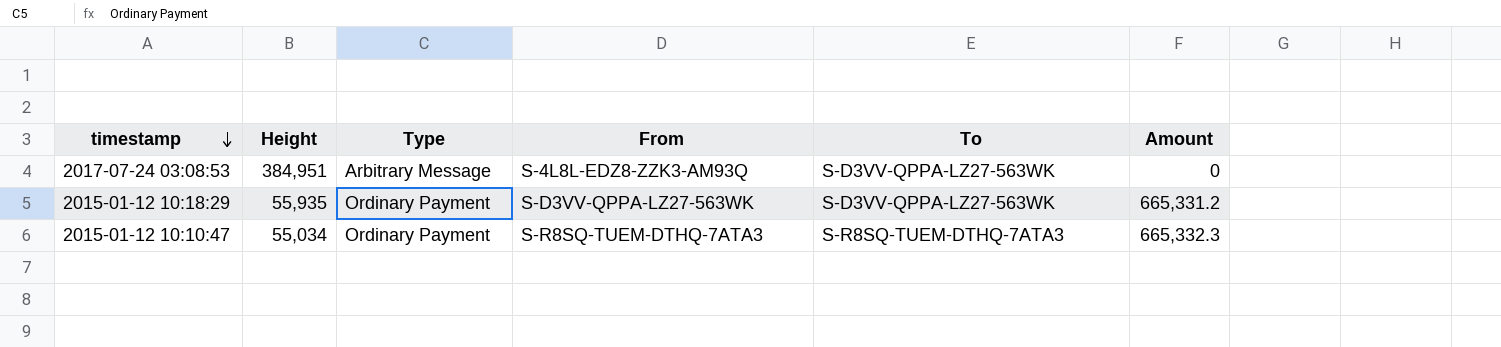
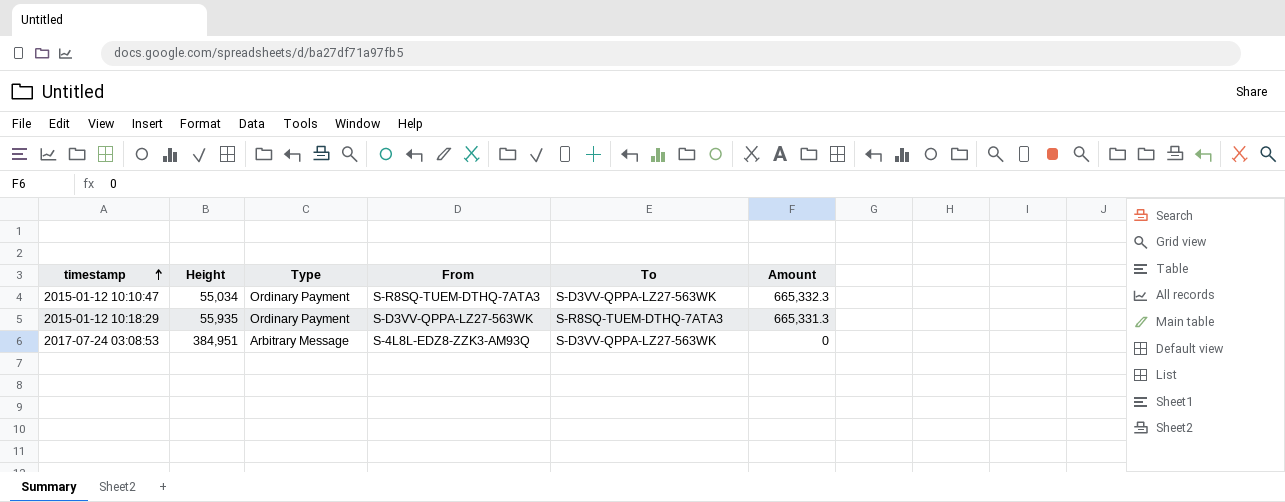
row order: timestamp descending -> timestamp ascending
2015-01-12 10:10:47 | To: S-R8SQ-TUEM-DTHQ-7ATA3 -> S-D3VV-QPPA-LZ27-563WK
2015-01-12 10:18:29 | To: S-D3VV-QPPA-LZ27-563WK -> S-R8SQ-TUEM-DTHQ-7ATA3
2015-01-12 10:18:29 | Amount: 665,331.2 -> 665,331.3

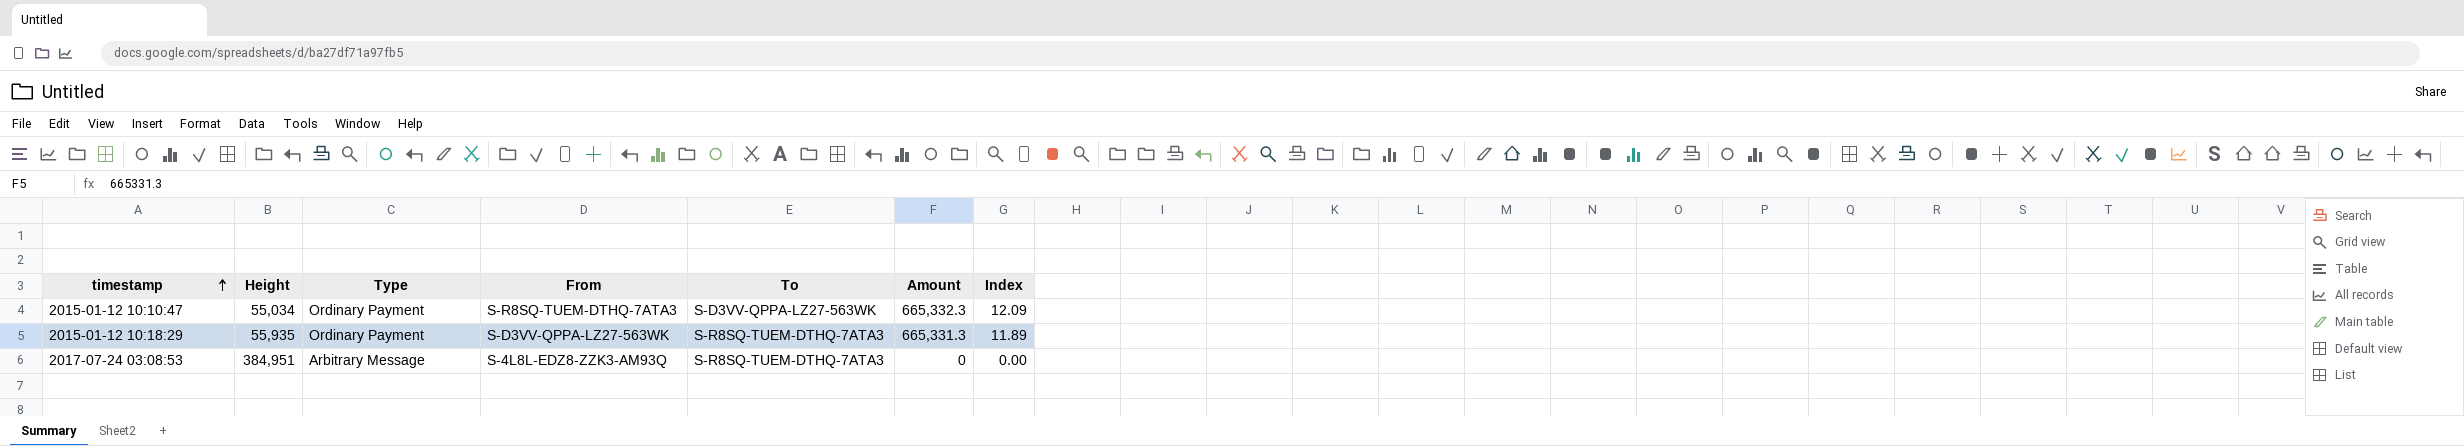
column Index | formula: none -> [Amount] / [Height]
2017-07-24 03:08:53 | To: S-D3VV-QPPA-LZ27-563WK -> S-R8SQ-TUEM-DTHQ-7ATA3

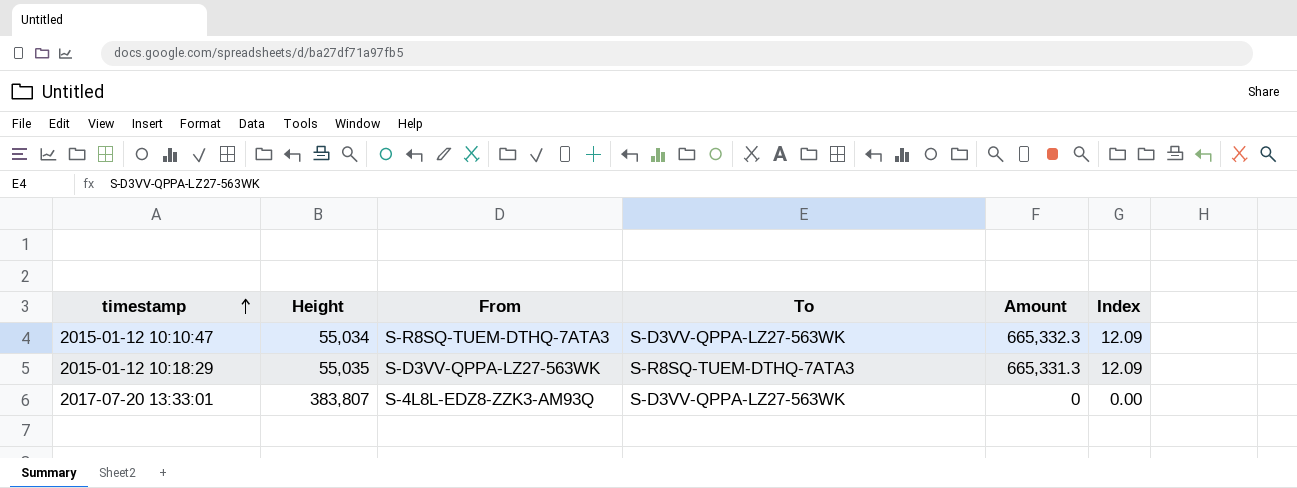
column Type | position: 3 -> none
row 2017-07-24 03:08:53: 384,951 | Arbitrary Message | S-4L8L-EDZ8-ZZK3-AM93Q | S-R8SQ-TUEM-DTHQ-7ATA3 | 0 | 0.00 -> none
2015-01-12 10:18:29 | Height: 55,935 -> 55,035
2015-01-12 10:18:29 | Index: 11.89 -> 12.09
row 2017-07-20 13:33:01: none -> 383,807 | S-4L8L-EDZ8-ZZK3-AM93Q | S-D3VV-QPPA-LZ27-563WK | 0 | 0.00

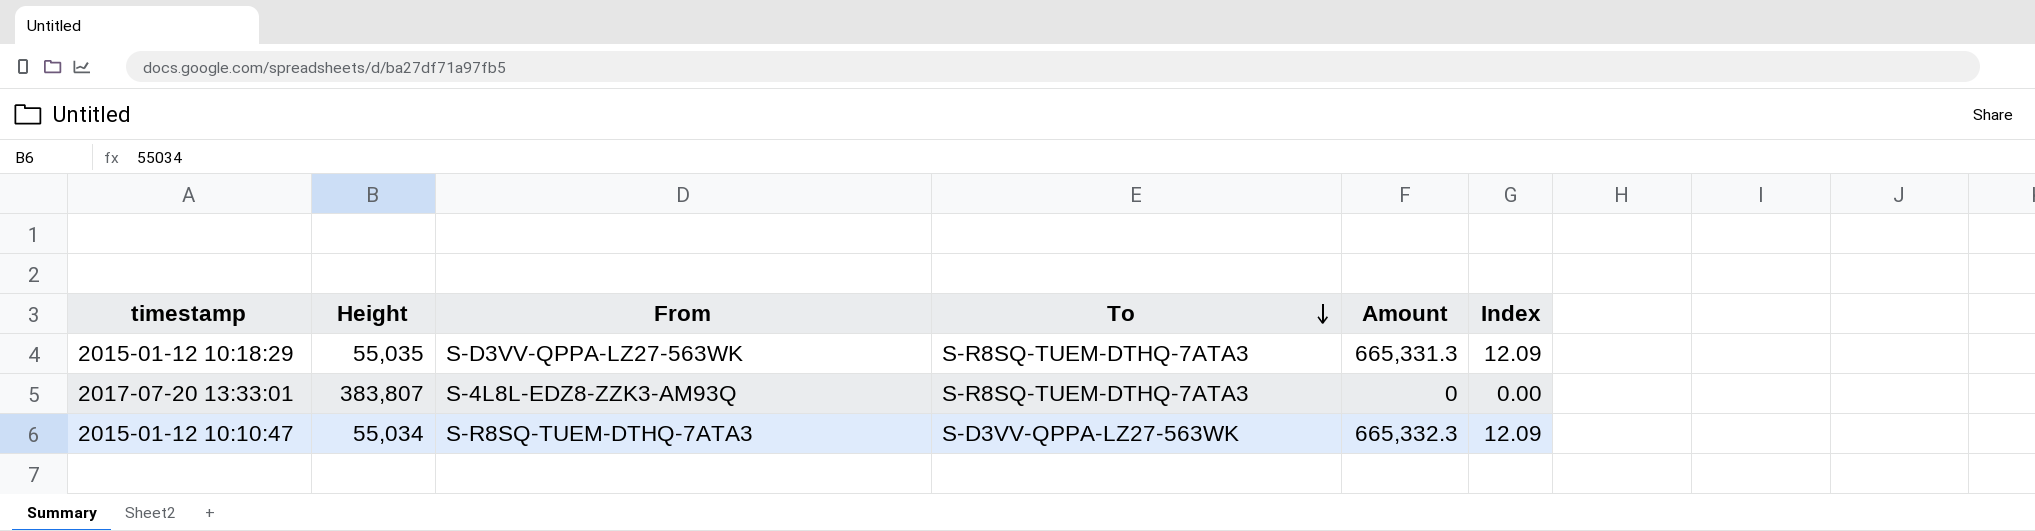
row order: timestamp ascending -> To descending
2017-07-20 13:33:01 | To: S-D3VV-QPPA-LZ27-563WK -> S-R8SQ-TUEM-DTHQ-7ATA3

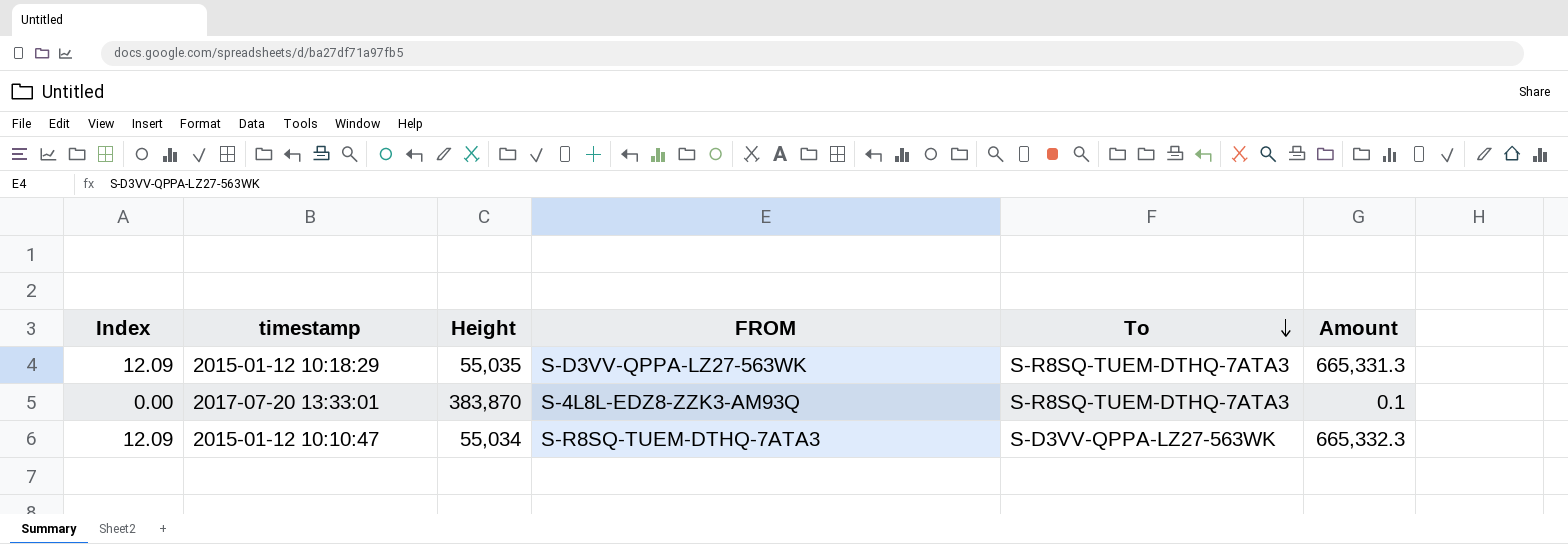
column Index | position: 6 -> 1
column name: From -> FROM
2017-07-20 13:33:01 | Height: 383,807 -> 383,870
2017-07-20 13:33:01 | Amount: 0 -> 0.1

